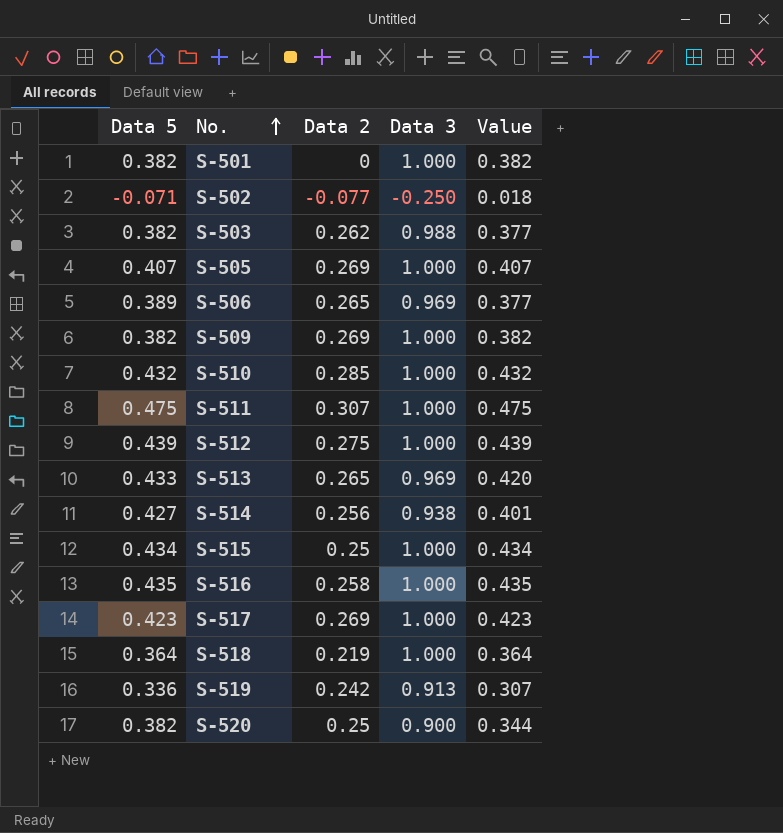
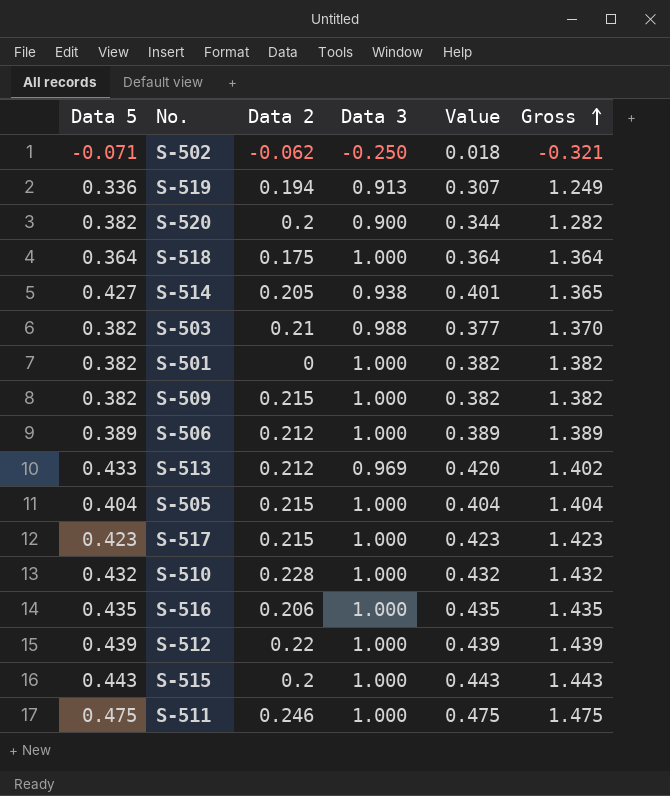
row order: No. ascending -> Gross ascending
column Gross | formula: none -> [Data 5] + [Data 3]
S-502 | Data 2: -0.077 -> -0.062
S-519 | Data 2: 0.242 -> 0.194
S-520 | Data 2: 0.25 -> 0.2
S-518 | Data 2: 0.219 -> 0.175
S-514 | Data 2: 0.256 -> 0.205
S-503 | Data 2: 0.262 -> 0.21
S-509 | Data 2: 0.269 -> 0.215
S-506 | Data 2: 0.265 -> 0.212
S-506 | Data 3: 0.969 -> 1.000
S-506 | Value: 0.377 -> 0.389
S-513 | Data 2: 0.265 -> 0.212
S-505 | Data 5: 0.407 -> 0.404
S-505 | Data 2: 0.269 -> 0.215
S-505 | Value: 0.407 -> 0.404
S-517 | Data 2: 0.269 -> 0.215
S-510 | Data 2: 0.285 -> 0.228
S-516 | Data 2: 0.258 -> 0.206
S-512 | Data 2: 0.275 -> 0.22
S-515 | Data 5: 0.434 -> 0.443
S-515 | Data 2: 0.25 -> 0.2
S-515 | Value: 0.434 -> 0.443
S-511 | Data 2: 0.307 -> 0.246

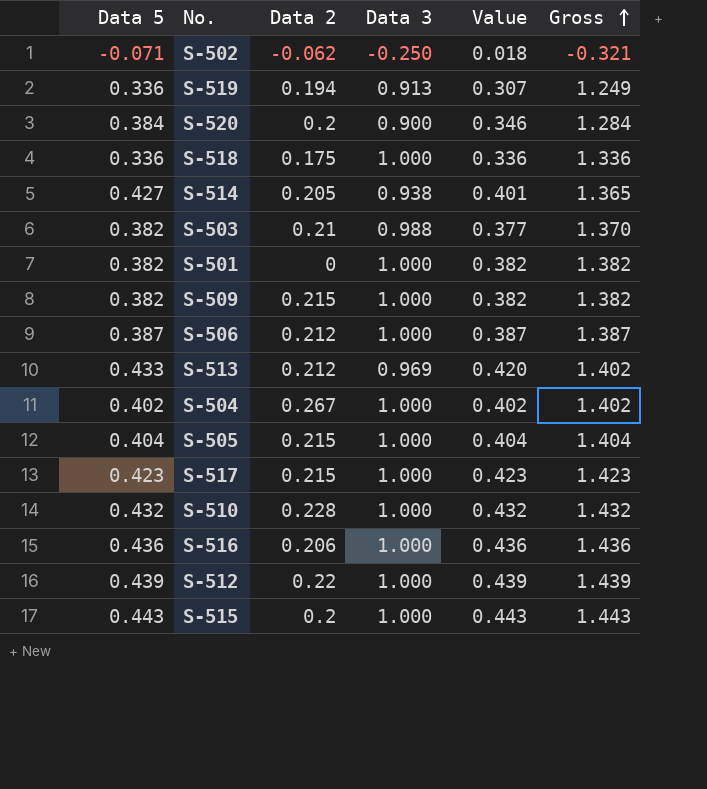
row S-511: 0.475 | 0.246 | 1.000 | 0.475 | 1.475 -> none
S-520 | Data 5: 0.382 -> 0.384
S-520 | Value: 0.344 -> 0.346
S-520 | Gross: 1.282 -> 1.284
S-518 | Data 5: 0.364 -> 0.336
S-518 | Value: 0.364 -> 0.336
S-518 | Gross: 1.364 -> 1.336
S-506 | Data 5: 0.389 -> 0.387
S-506 | Value: 0.389 -> 0.387
S-506 | Gross: 1.389 -> 1.387
row S-504: none -> 0.402 | 0.267 | 1.000 | 0.402 | 1.402
S-516 | Data 5: 0.435 -> 0.436
S-516 | Value: 0.435 -> 0.436
S-516 | Gross: 1.435 -> 1.436

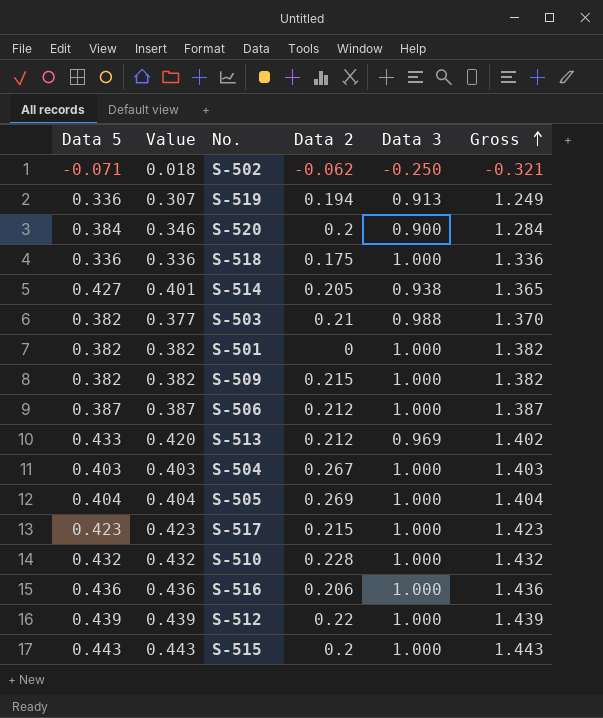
column Value | position: 5 -> 2
S-504 | Data 5: 0.402 -> 0.403
S-504 | Value: 0.402 -> 0.403
S-504 | Gross: 1.402 -> 1.403
S-505 | Data 2: 0.215 -> 0.269

